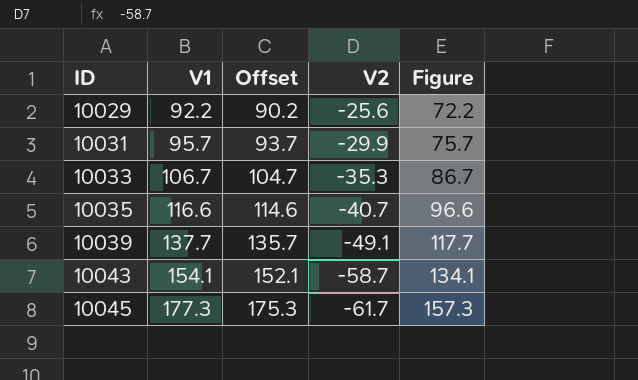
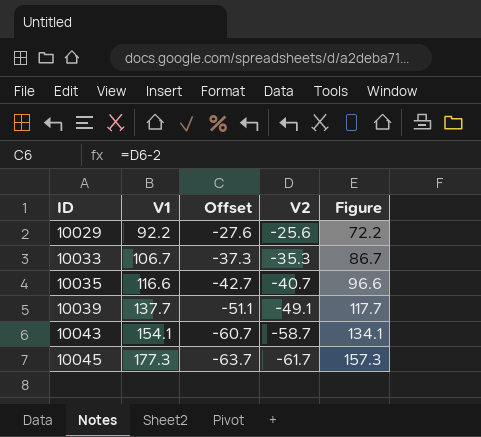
column Offset | formula: [V1] - 2 -> [V2] - 2
row 10031: 95.7 | 93.7 | -29.9 | 75.7 -> none

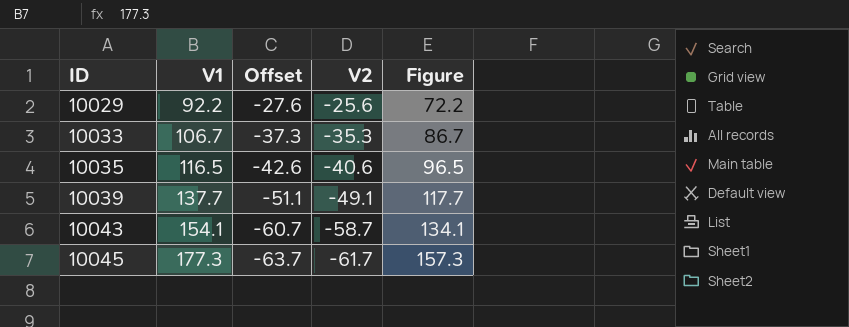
10035 | V1: 116.6 -> 116.5
10035 | Offset: -42.7 -> -42.6
10035 | V2: -40.7 -> -40.6
10035 | Figure: 96.6 -> 96.5

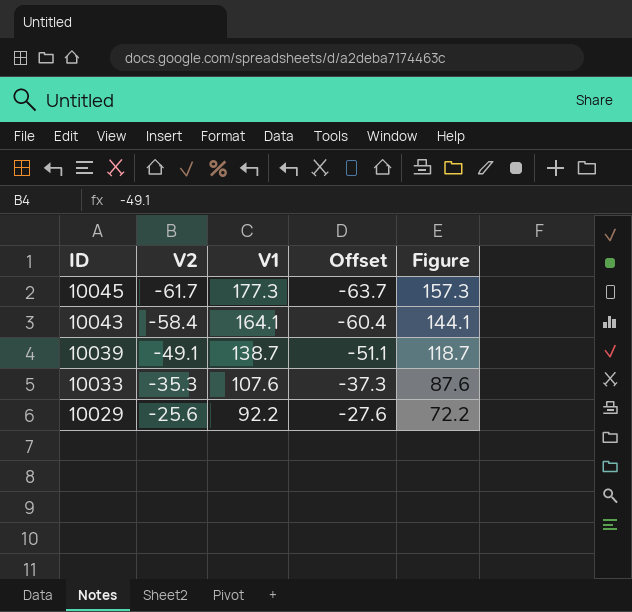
row order: ID ascending -> ID descending
column V2 | position: 4 -> 2
row 10035: 116.5 | -42.6 | -40.6 | 96.5 -> none
10043 | V2: -58.7 -> -58.4
10043 | V1: 154.1 -> 164.1
10043 | Offset: -60.7 -> -60.4
10043 | Figure: 134.1 -> 144.1
10039 | V1: 137.7 -> 138.7
10039 | Figure: 117.7 -> 118.7
10033 | V1: 106.7 -> 107.6
10033 | Figure: 86.7 -> 87.6

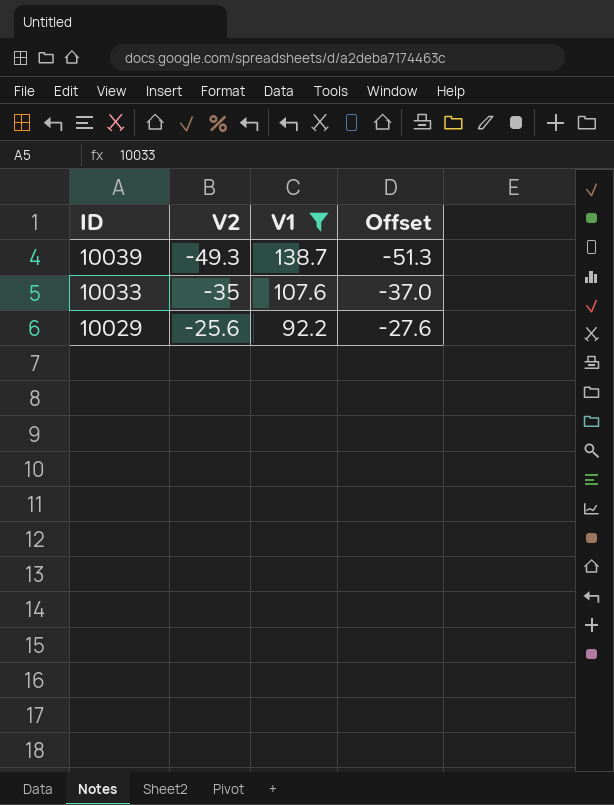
filter: none -> V1 <= 138.7
column Figure | formula: [V1] - 20 -> none
10039 | V2: -49.1 -> -49.3
10039 | Offset: -51.1 -> -51.3
10033 | V2: -35.3 -> -35
10033 | Offset: -37.3 -> -37.0

